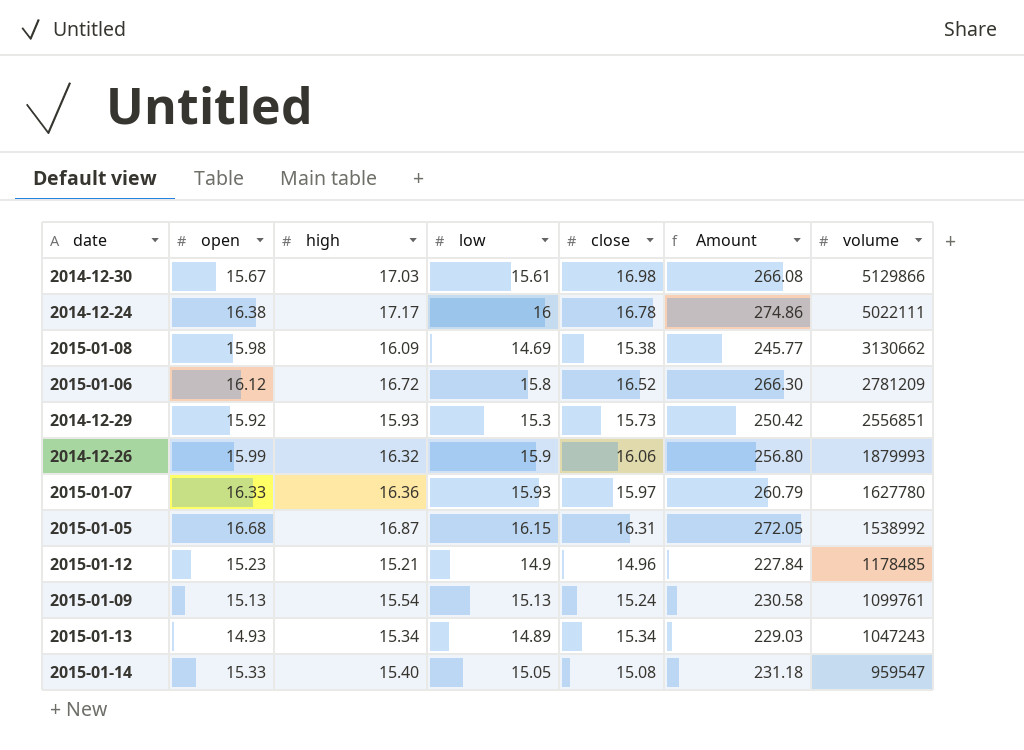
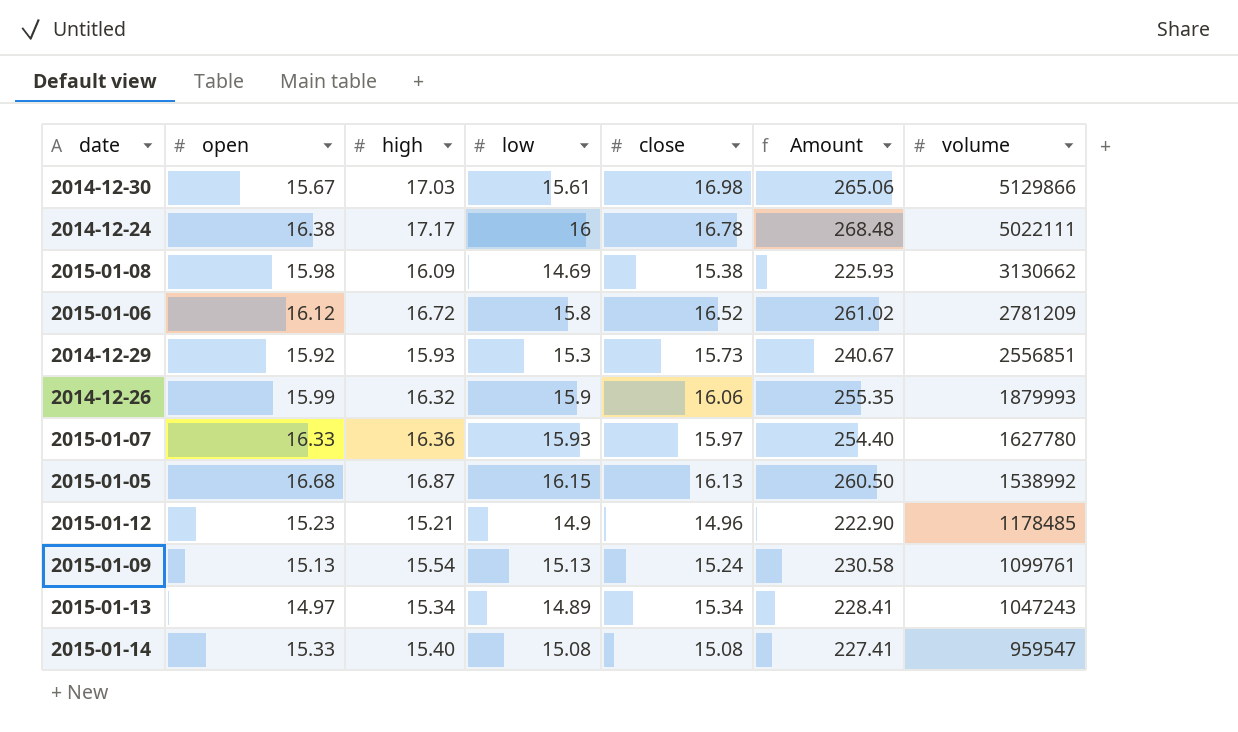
column Amount | formula: [open] * [close] -> [low] * [close]
2015-01-05 | close: 16.31 -> 16.13
2015-01-13 | open: 14.93 -> 14.97
2015-01-14 | low: 15.05 -> 15.08

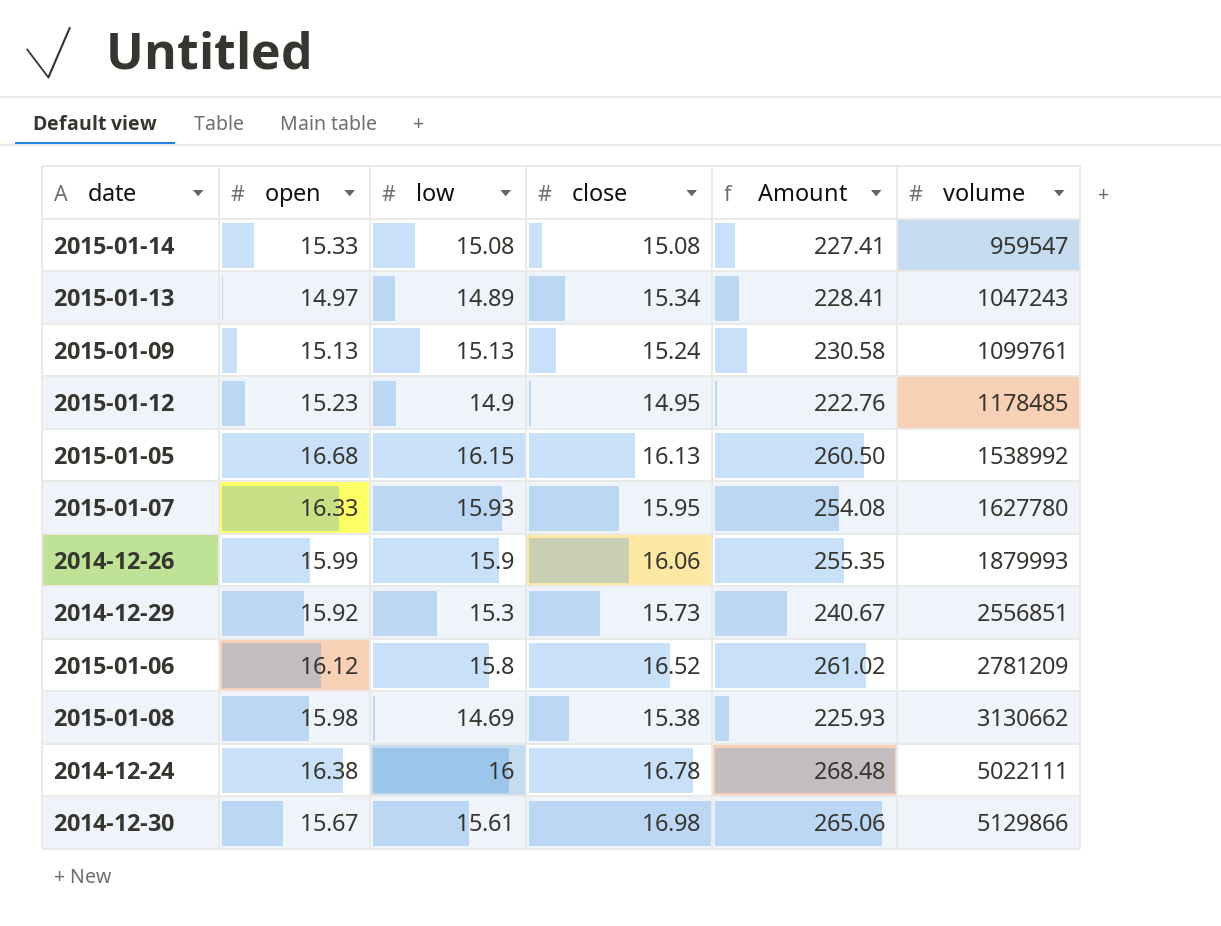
row order: volume descending -> volume ascending
column high | position: 3 -> none
2015-01-12 | close: 14.96 -> 14.95
2015-01-12 | Amount: 222.90 -> 222.76
2015-01-07 | close: 15.97 -> 15.95
2015-01-07 | Amount: 254.40 -> 254.08

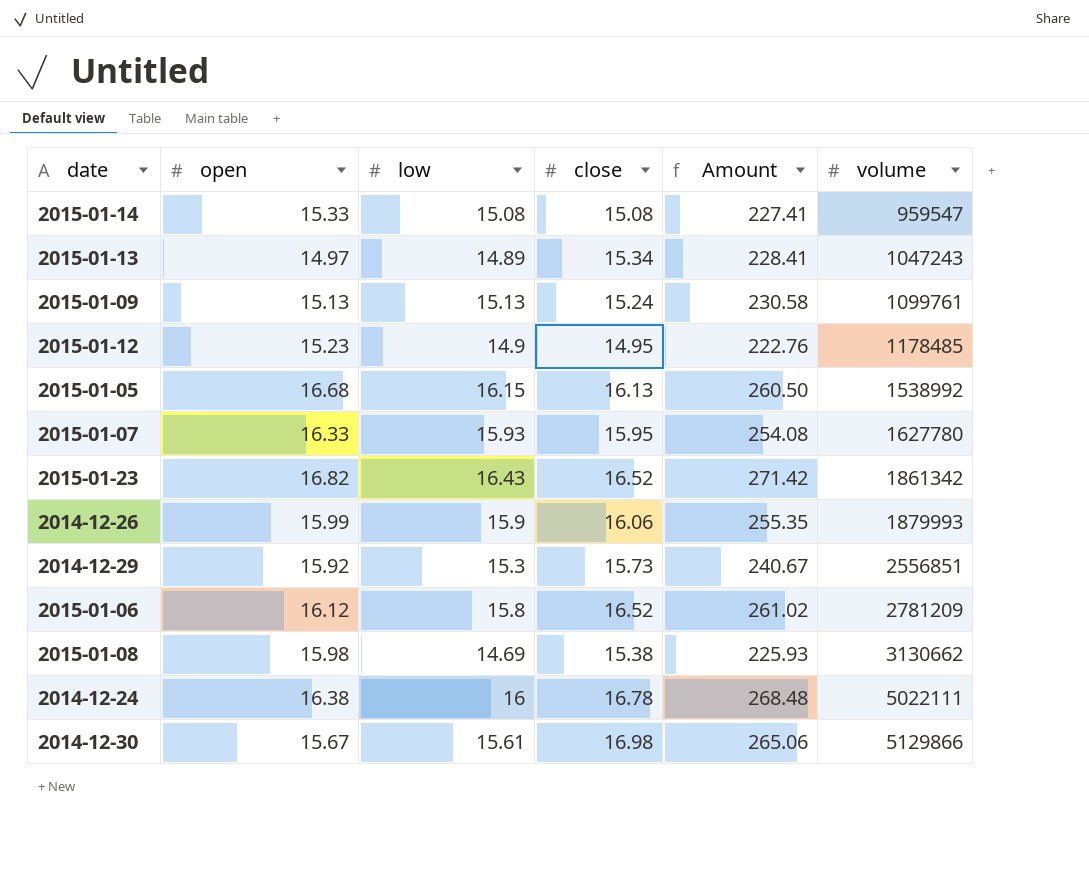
row 2015-01-23: none -> 16.82 | 16.43 | 16.52 | 271.42 | 1861342

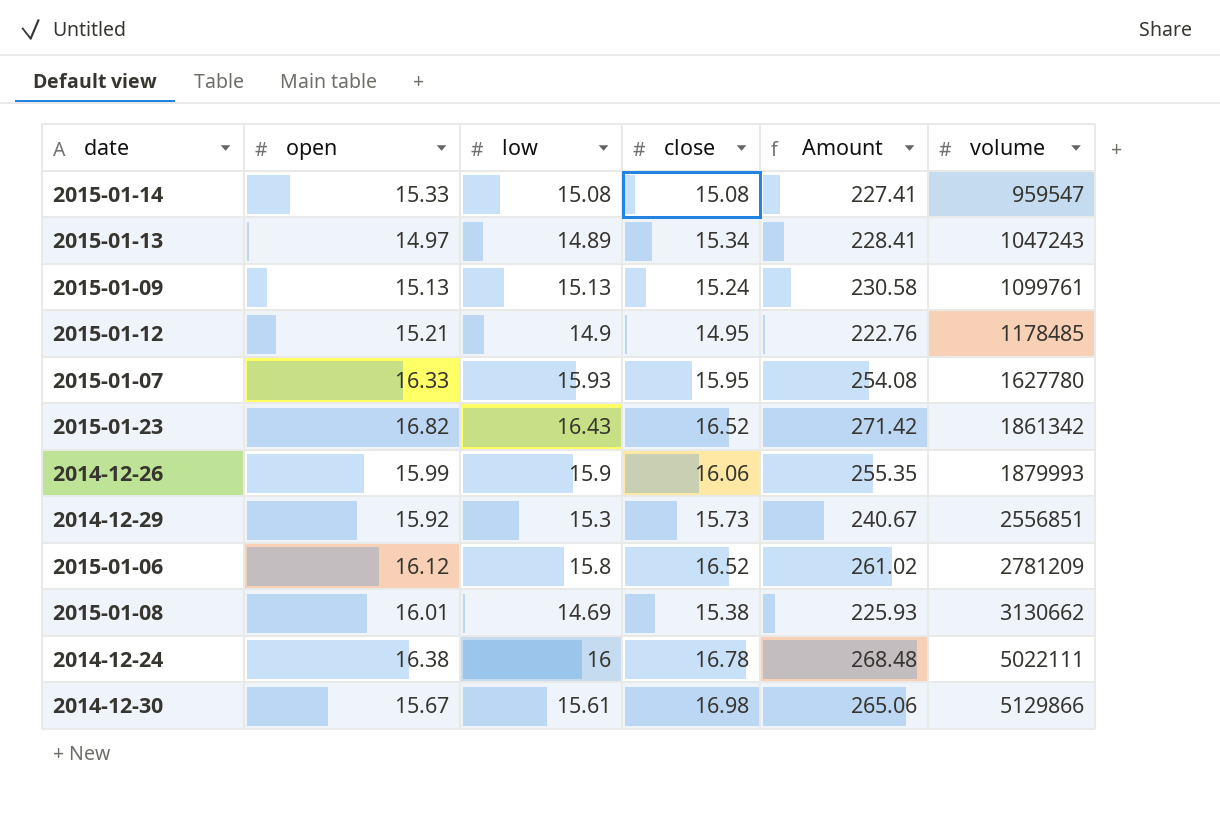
row 2015-01-05: 16.68 | 16.15 | 16.13 | 260.50 | 1538992 -> none
2015-01-12 | open: 15.23 -> 15.21
2015-01-08 | open: 15.98 -> 16.01

